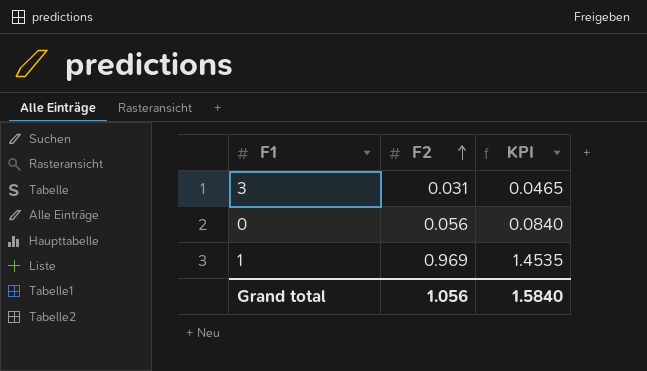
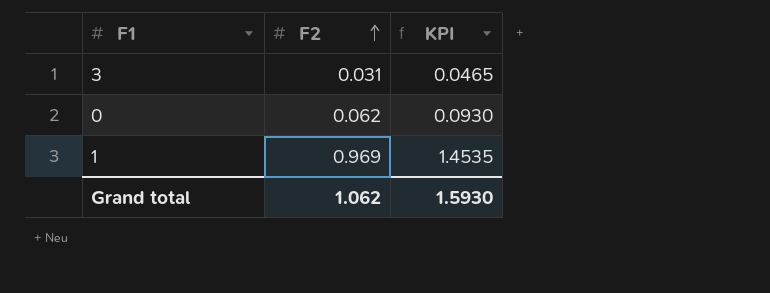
0 | F2: 0.056 -> 0.062
0 | KPI: 0.0840 -> 0.0930
Grand total | F2: 1.056 -> 1.062
Grand total | KPI: 1.5840 -> 1.5930

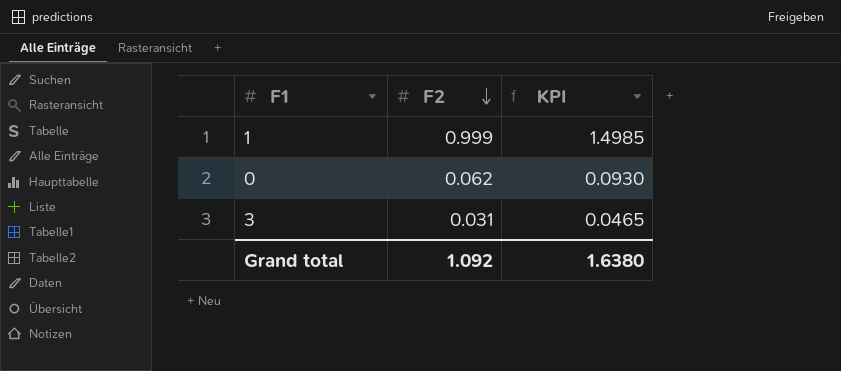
row order: F2 ascending -> F2 descending
1 | F2: 0.969 -> 0.999
1 | KPI: 1.4535 -> 1.4985
Grand total | F2: 1.062 -> 1.092
Grand total | KPI: 1.5930 -> 1.6380

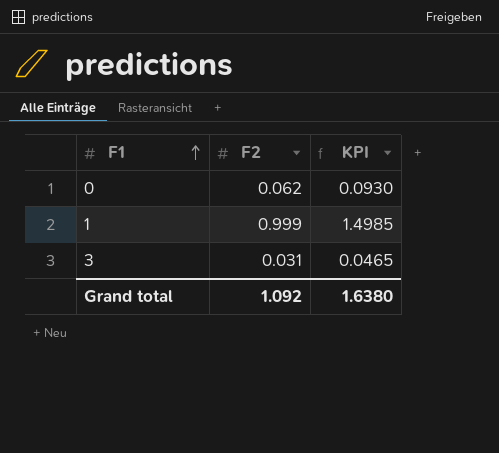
row order: F2 descending -> F1 ascending

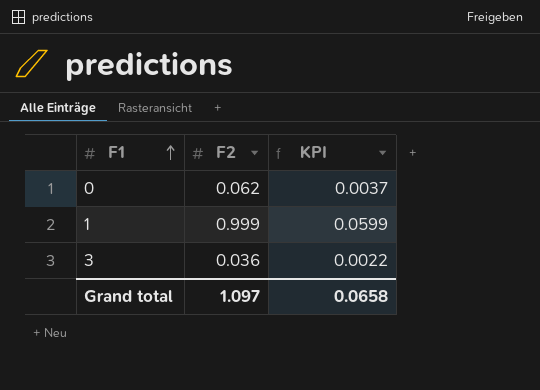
column KPI | formula: [F2] * 1.5 -> [F2] * 0.06
3 | F2: 0.031 -> 0.036
Grand total | F2: 1.092 -> 1.097
Grand total | KPI: 1.6380 -> 0.0658

